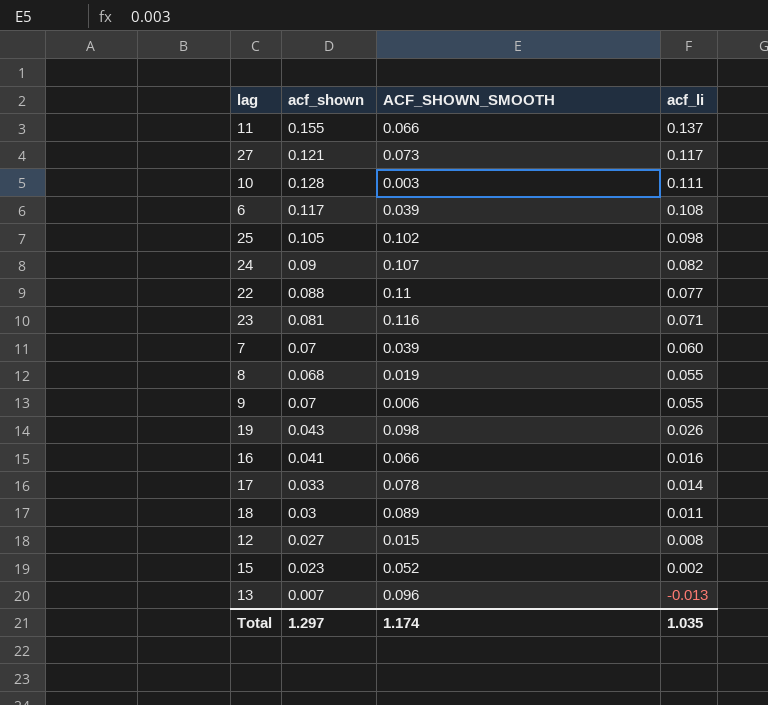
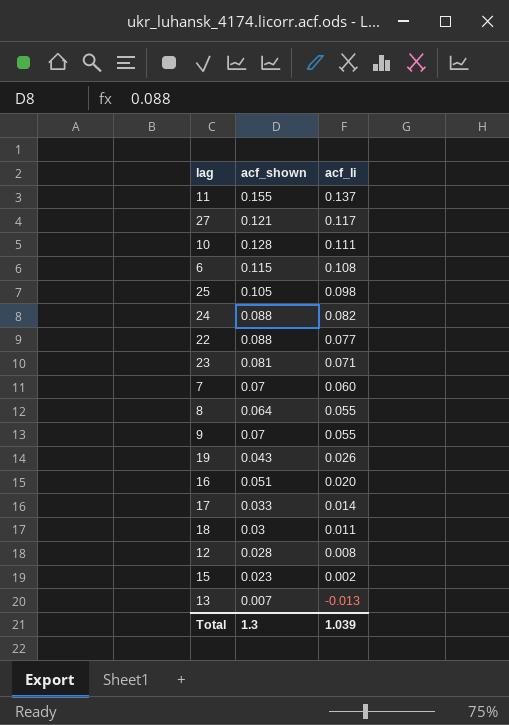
column ACF_SHOWN_SMOOTH | position: 3 -> none
6 | acf_shown: 0.117 -> 0.115
24 | acf_shown: 0.09 -> 0.088
8 | acf_shown: 0.068 -> 0.064
16 | acf_shown: 0.041 -> 0.051
16 | acf_li: 0.016 -> 0.020
12 | acf_shown: 0.027 -> 0.028
Total | acf_shown: 1.297 -> 1.3
Total | acf_li: 1.035 -> 1.039

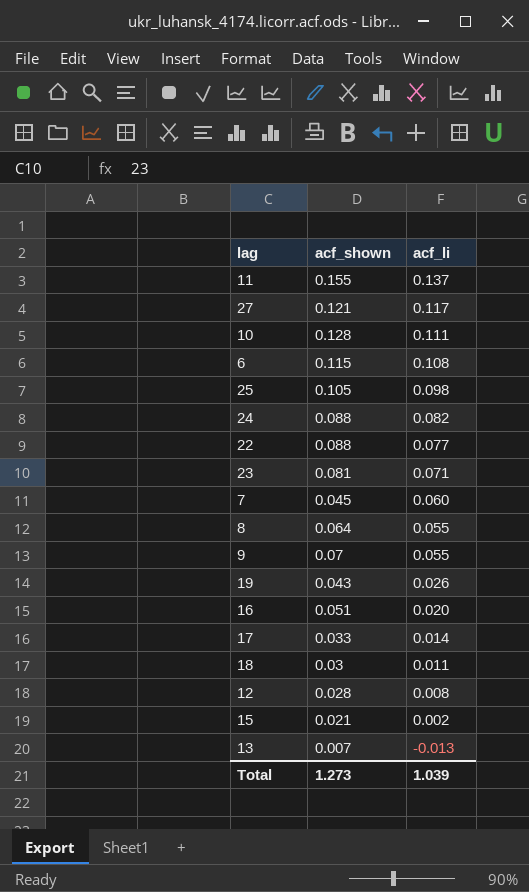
7 | acf_shown: 0.07 -> 0.045
15 | acf_shown: 0.023 -> 0.021
Total | acf_shown: 1.3 -> 1.273

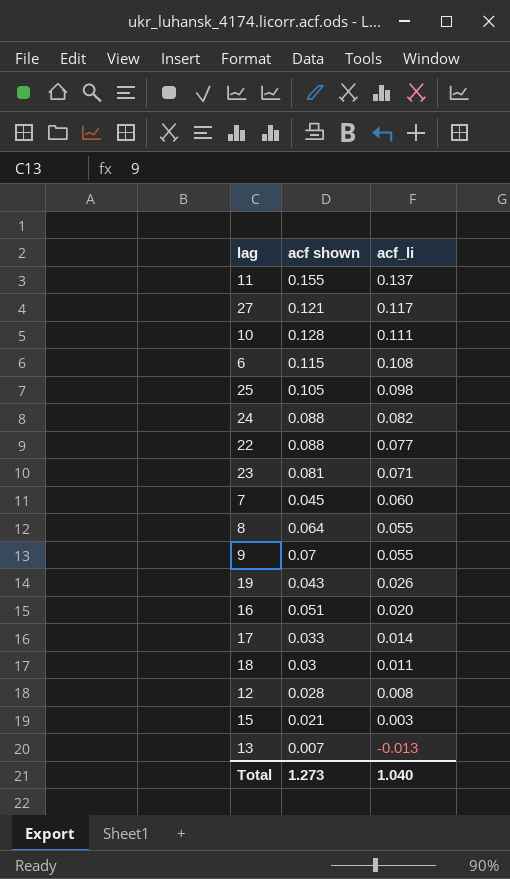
column name: acf_shown -> acf shown
15 | acf_li: 0.002 -> 0.003
Total | acf_li: 1.039 -> 1.040

